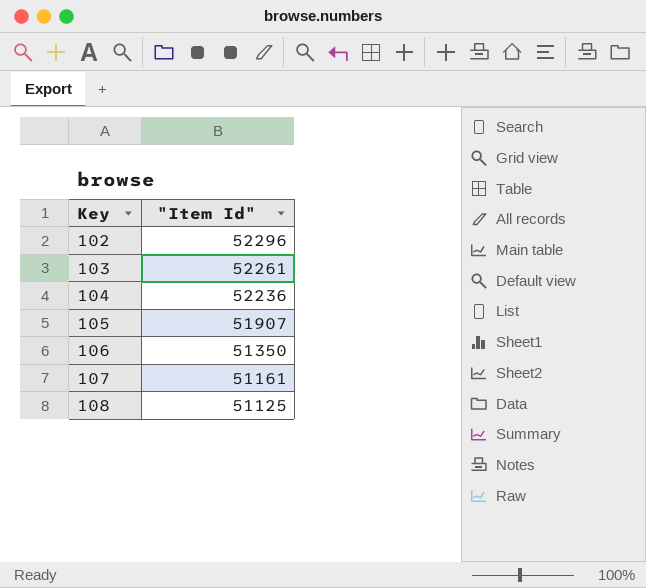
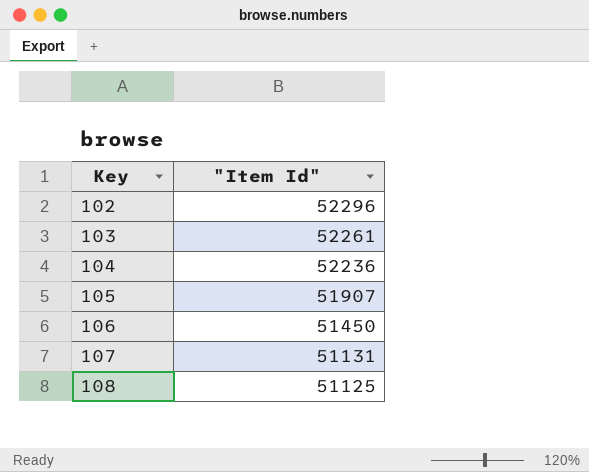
106 | "Item Id": 51350 -> 51450
107 | "Item Id": 51161 -> 51131

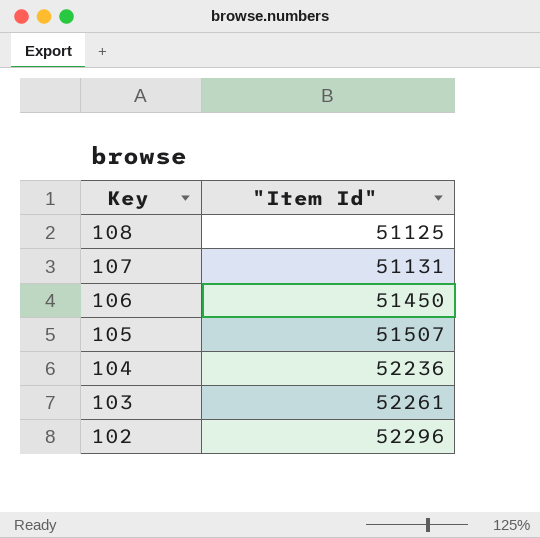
row order: Key ascending -> Key descending
105 | "Item Id": 51907 -> 51507

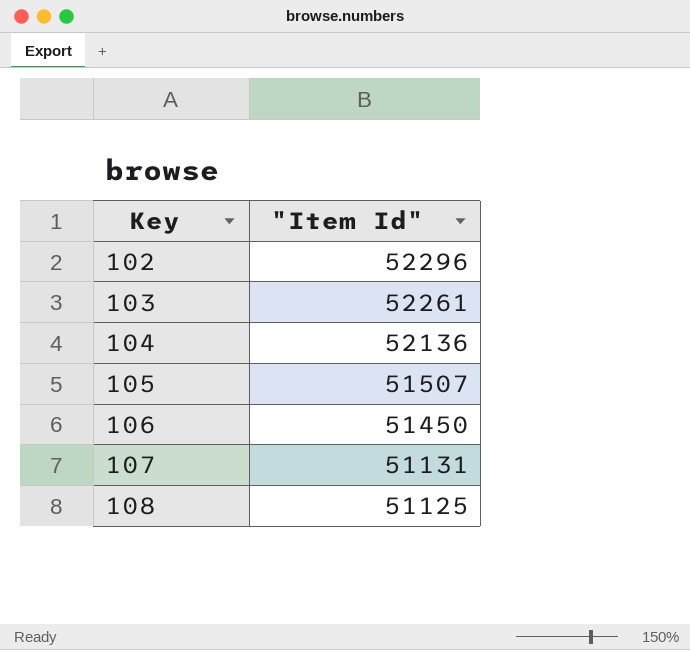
row order: Key descending -> Key ascending
104 | "Item Id": 52236 -> 52136

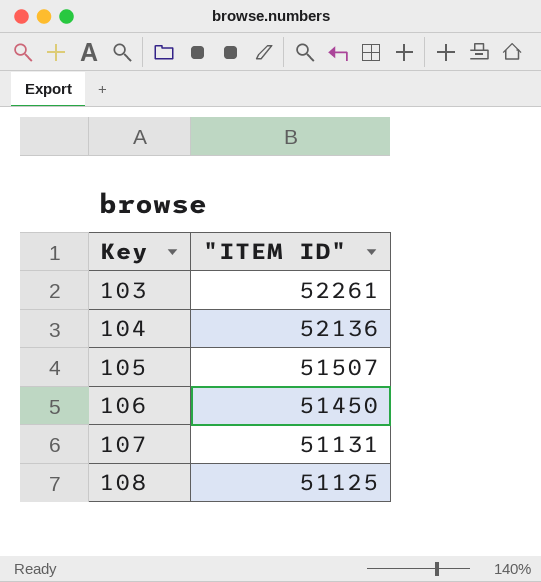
column name: "Item Id" -> "ITEM ID"
row 102: 52296 -> none

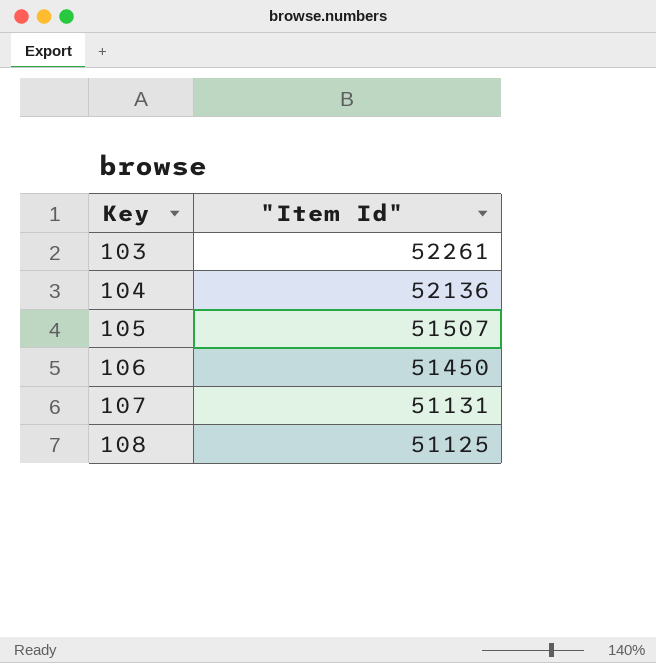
column name: "ITEM ID" -> "Item Id"

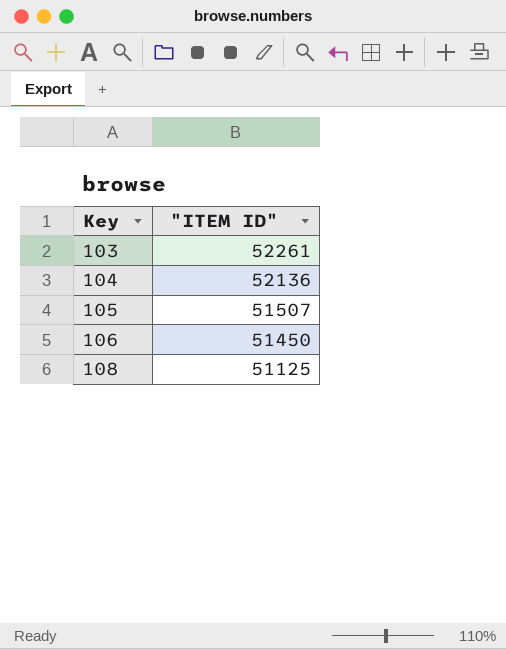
column name: "Item Id" -> "ITEM ID"
row 107: 51131 -> none

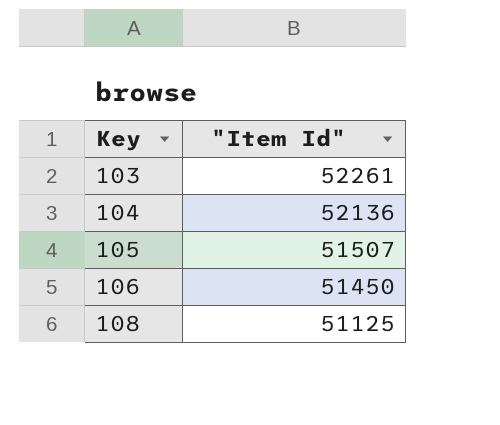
column name: "ITEM ID" -> "Item Id"

